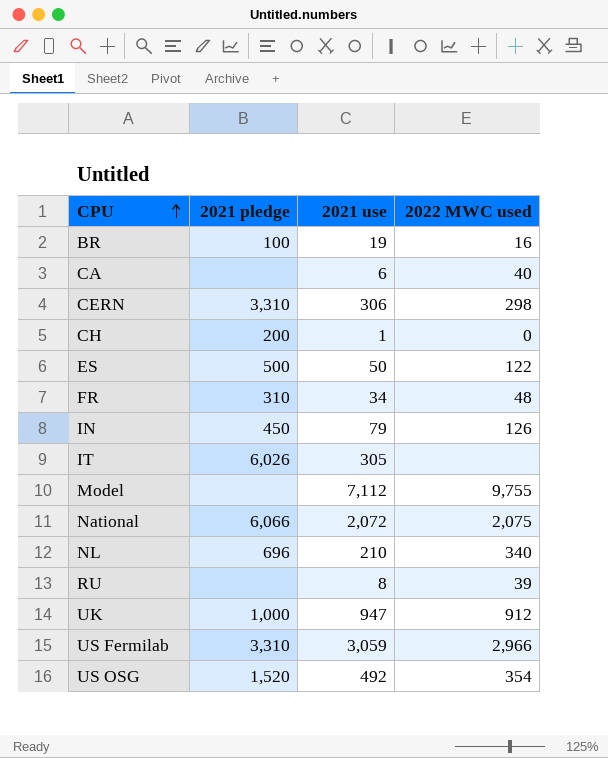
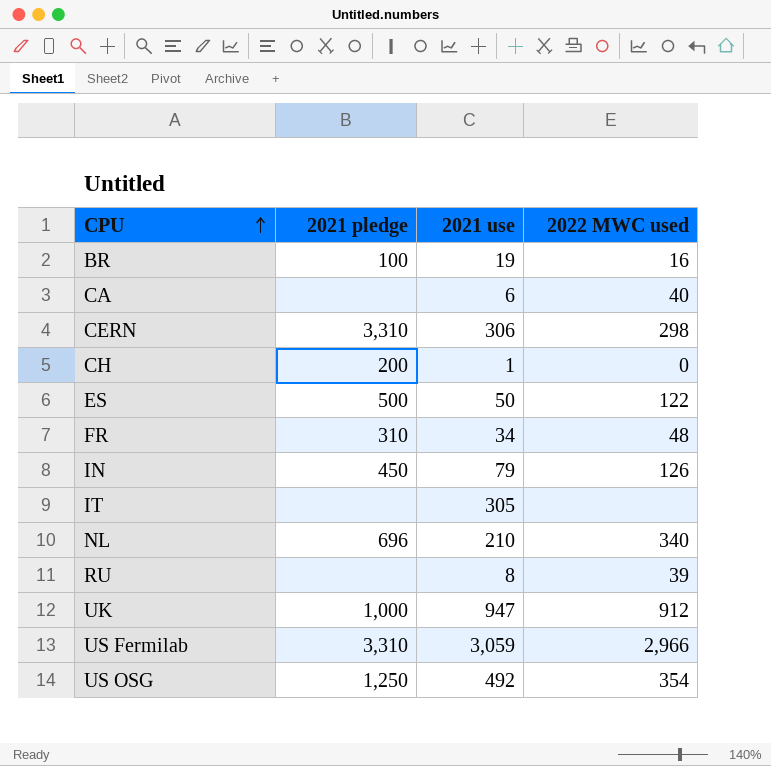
row Model: none | 7,112 | 9,755 -> none
row National: 6,066 | 2,072 | 2,075 -> none
IT | 2021 pledge: 6,026 -> none
US OSG | 2021 pledge: 1,520 -> 1,250

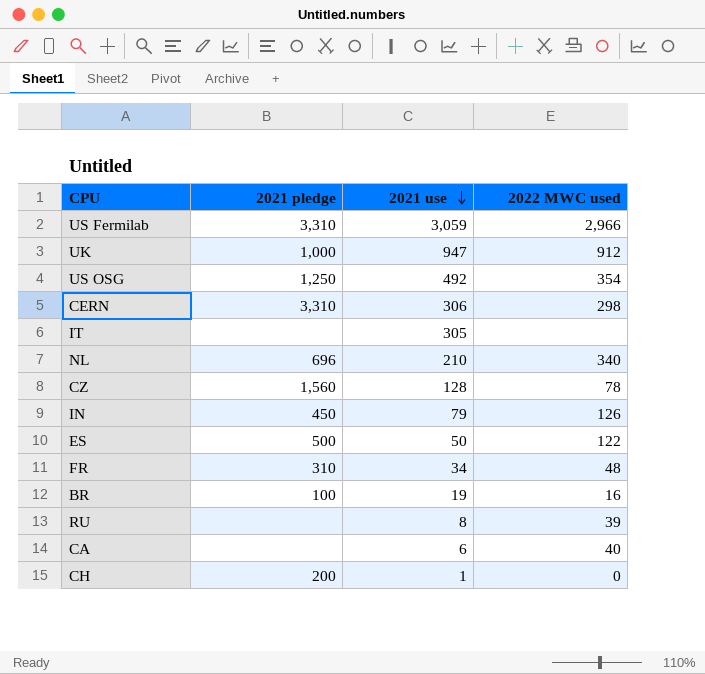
row order: CPU ascending -> 2021 use descending
row CZ: none -> 1,560 | 128 | 78

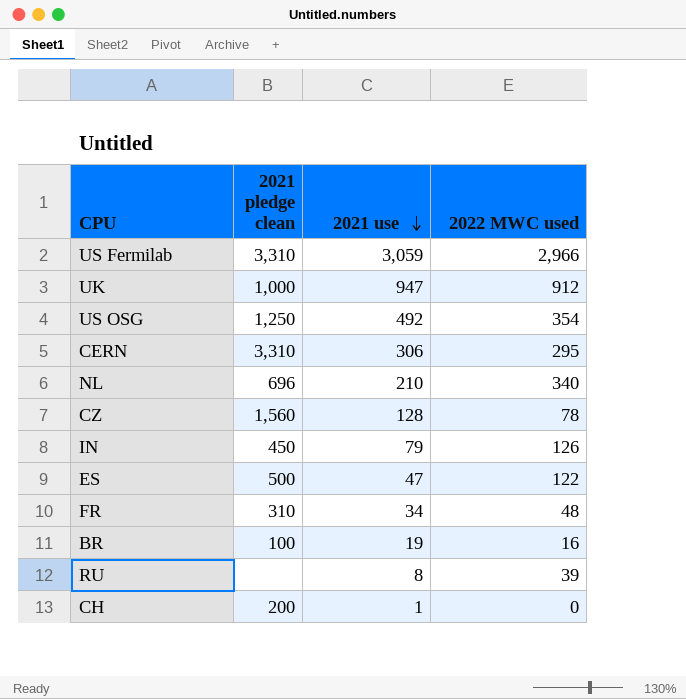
column name: 2021 pledge -> 2021 pledge clean
row IT: none | 305 | none -> none
row CA: none | 6 | 40 -> none
CERN | 2022 MWC used: 298 -> 295
ES | 2021 use: 50 -> 47

